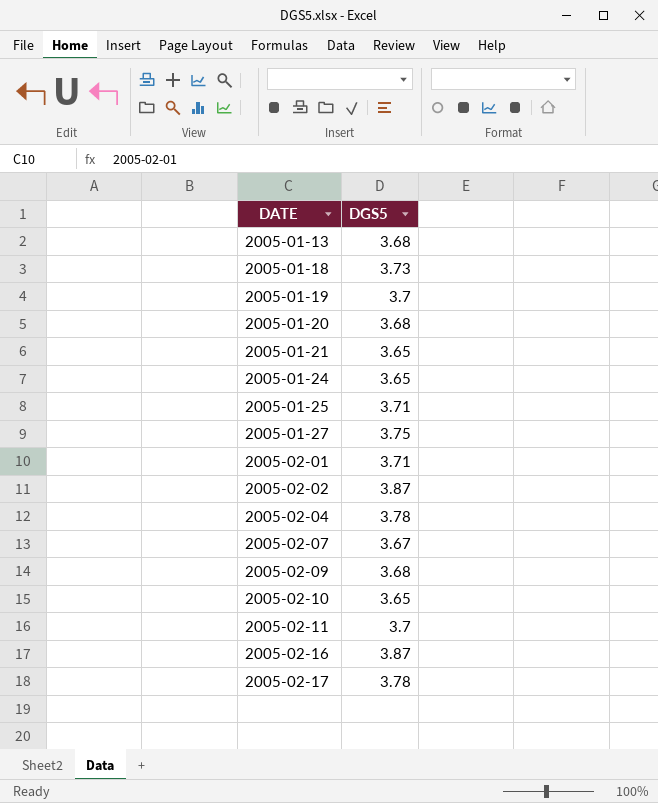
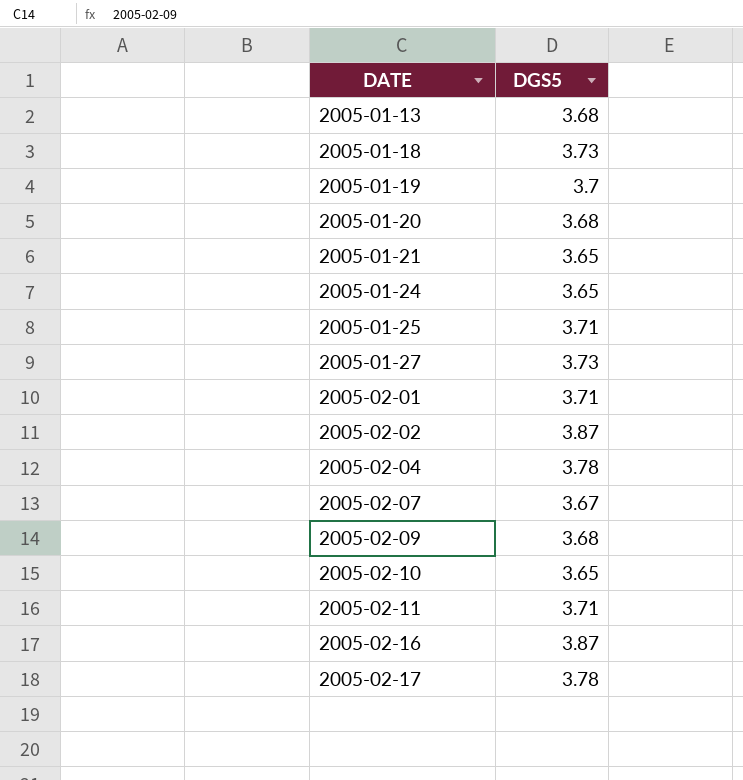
2005-01-27 | DGS5: 3.75 -> 3.73
2005-02-11 | DGS5: 3.7 -> 3.71

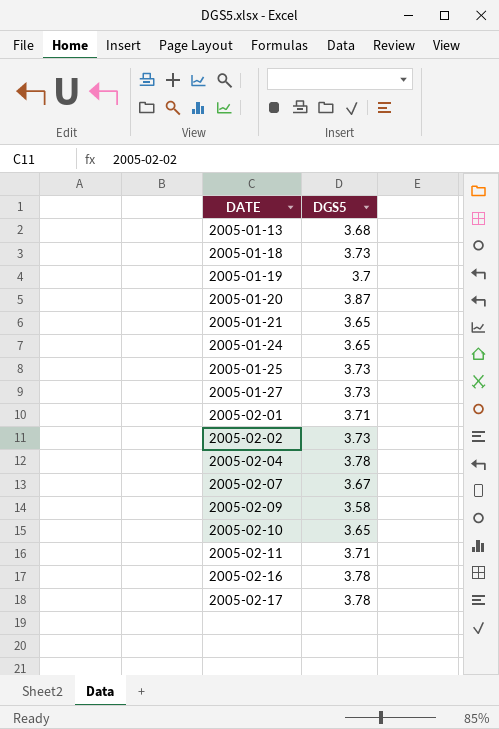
2005-01-20 | DGS5: 3.68 -> 3.87
2005-01-25 | DGS5: 3.71 -> 3.73
2005-02-02 | DGS5: 3.87 -> 3.73
2005-02-09 | DGS5: 3.68 -> 3.58
2005-02-16 | DGS5: 3.87 -> 3.78

